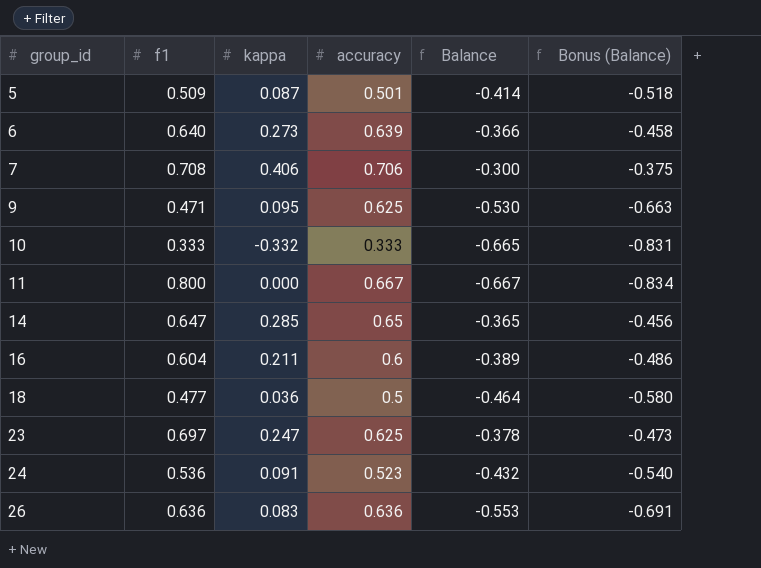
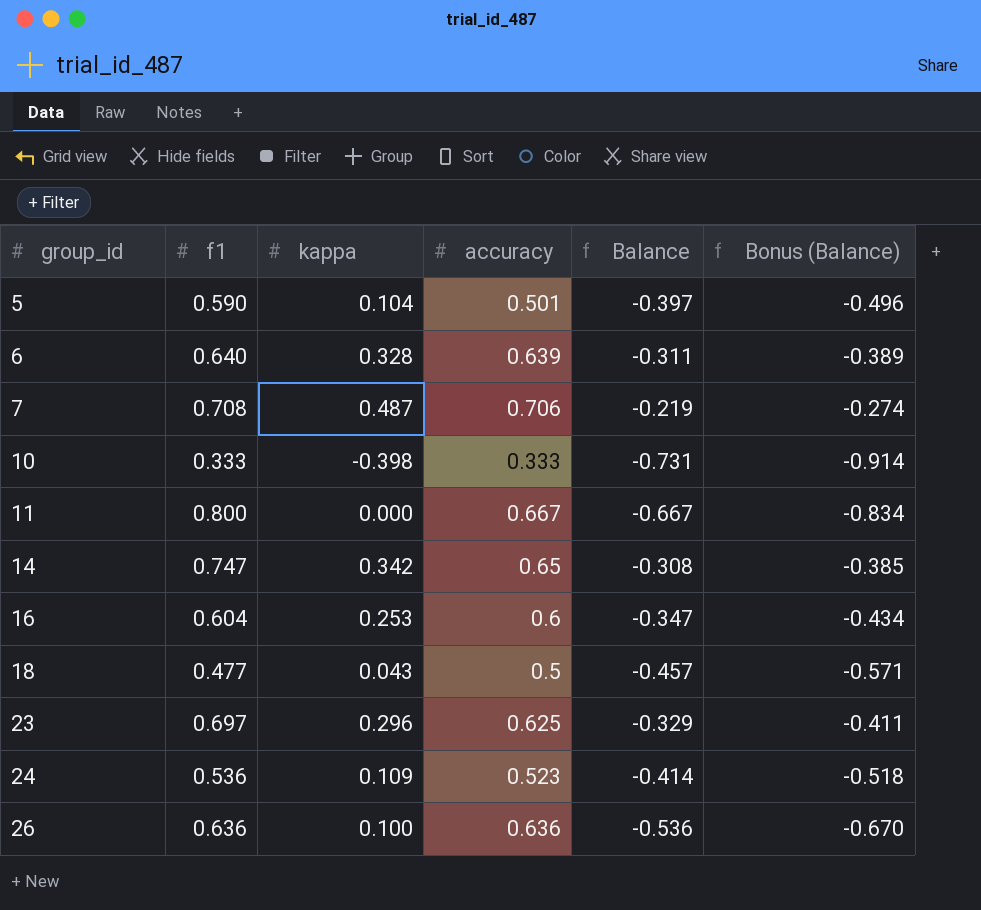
row 9: 0.471 | 0.095 | 0.625 | -0.530 | -0.663 -> none
5 | f1: 0.509 -> 0.590
5 | kappa: 0.087 -> 0.104
5 | Balance: -0.414 -> -0.397
5 | Bonus (Balance): -0.518 -> -0.496
6 | kappa: 0.273 -> 0.328
6 | Balance: -0.366 -> -0.311
6 | Bonus (Balance): -0.458 -> -0.389
7 | kappa: 0.406 -> 0.487
7 | Balance: -0.300 -> -0.219
7 | Bonus (Balance): -0.375 -> -0.274
10 | kappa: -0.332 -> -0.398
10 | Balance: -0.665 -> -0.731
10 | Bonus (Balance): -0.831 -> -0.914
14 | f1: 0.647 -> 0.747
14 | kappa: 0.285 -> 0.342
14 | Balance: -0.365 -> -0.308
14 | Bonus (Balance): -0.456 -> -0.385
16 | kappa: 0.211 -> 0.253
16 | Balance: -0.389 -> -0.347
16 | Bonus (Balance): -0.486 -> -0.434
18 | kappa: 0.036 -> 0.043
18 | Balance: -0.464 -> -0.457
18 | Bonus (Balance): -0.580 -> -0.571
23 | kappa: 0.247 -> 0.296
23 | Balance: -0.378 -> -0.329
23 | Bonus (Balance): -0.473 -> -0.411
24 | kappa: 0.091 -> 0.109
24 | Balance: -0.432 -> -0.414
24 | Bonus (Balance): -0.540 -> -0.518
26 | kappa: 0.083 -> 0.100
26 | Balance: -0.553 -> -0.536
26 | Bonus (Balance): -0.691 -> -0.670

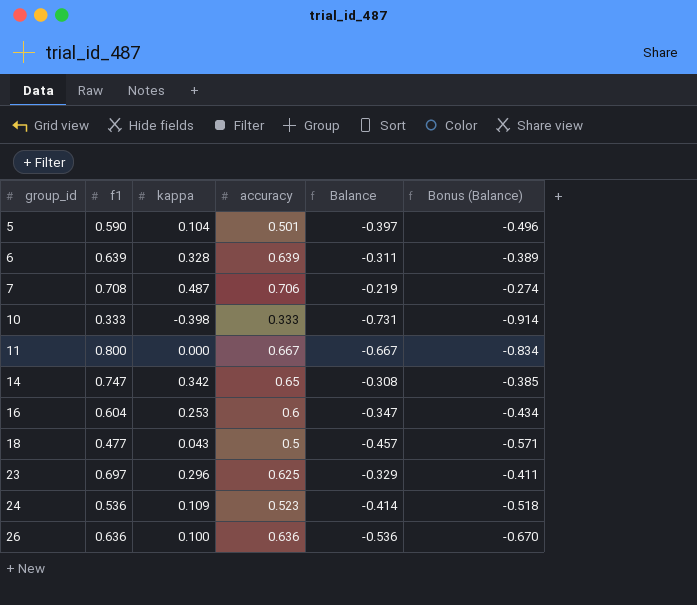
6 | f1: 0.640 -> 0.639

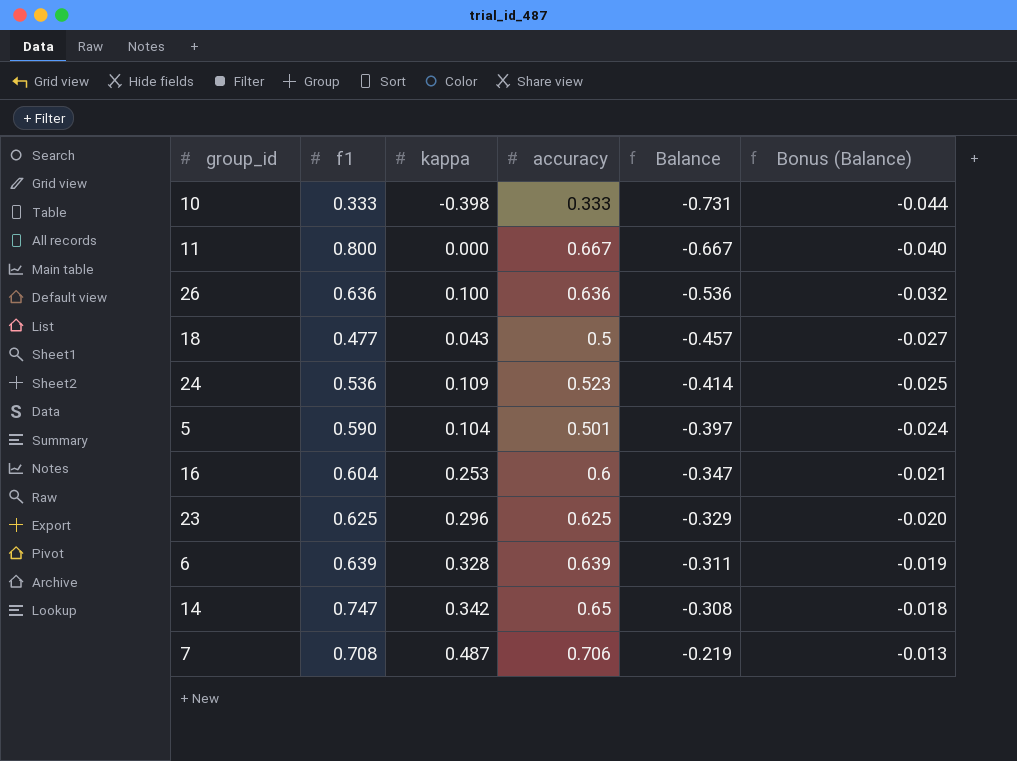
row order: group_id ascending -> Balance ascending
column Bonus (Balance) | formula: [Balance] * 1.25 -> [Balance] * 0.06
23 | f1: 0.697 -> 0.625

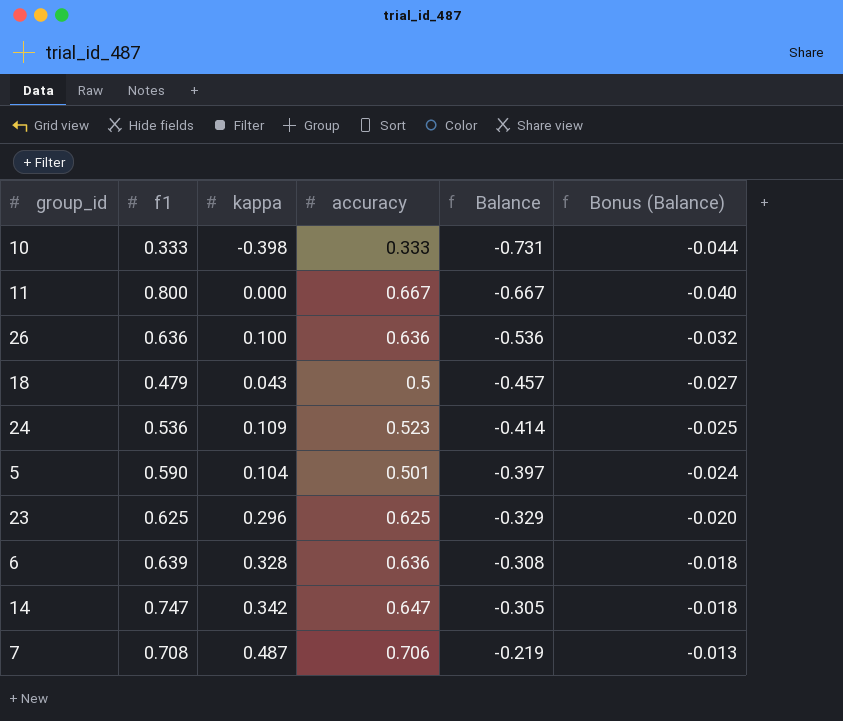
row 16: 0.604 | 0.253 | 0.6 | -0.347 | -0.021 -> none
18 | f1: 0.477 -> 0.479
6 | accuracy: 0.639 -> 0.636
6 | Balance: -0.311 -> -0.308
6 | Bonus (Balance): -0.019 -> -0.018
14 | accuracy: 0.65 -> 0.647
14 | Balance: -0.308 -> -0.305

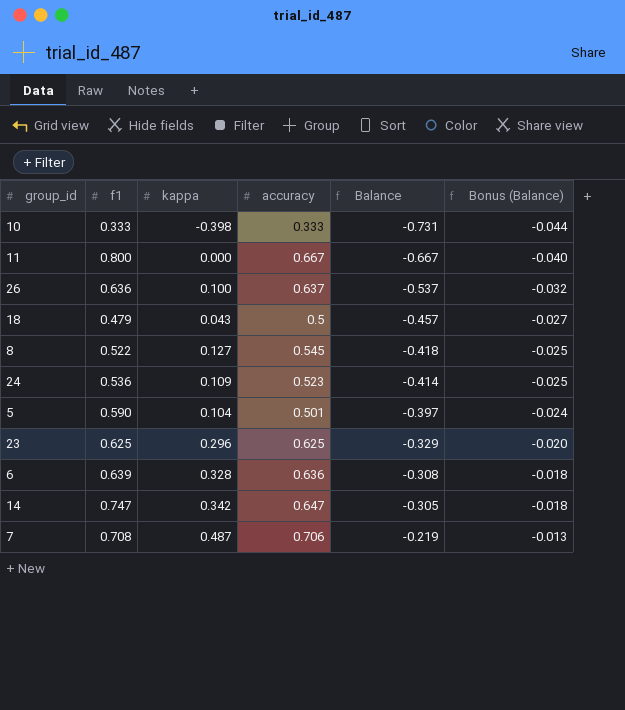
26 | accuracy: 0.636 -> 0.637
26 | Balance: -0.536 -> -0.537
row 8: none -> 0.522 | 0.127 | 0.545 | -0.418 | -0.025

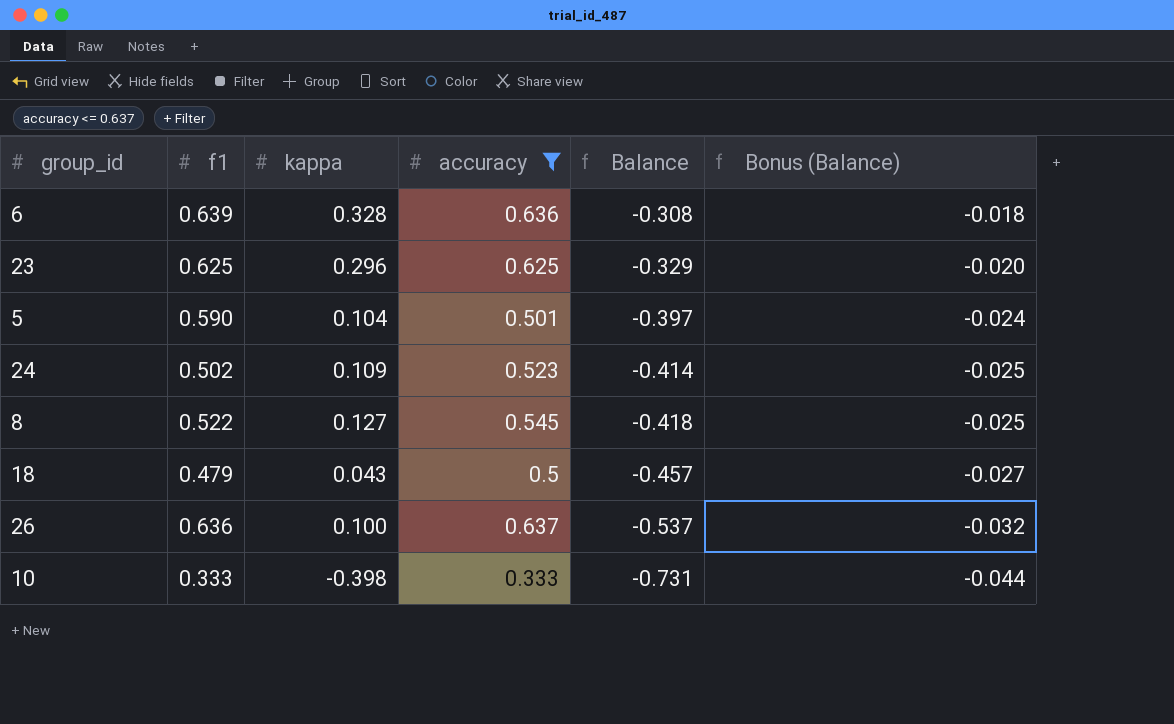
filter: none -> accuracy <= 0.637
row order: Balance ascending -> Balance descending
24 | f1: 0.536 -> 0.502

